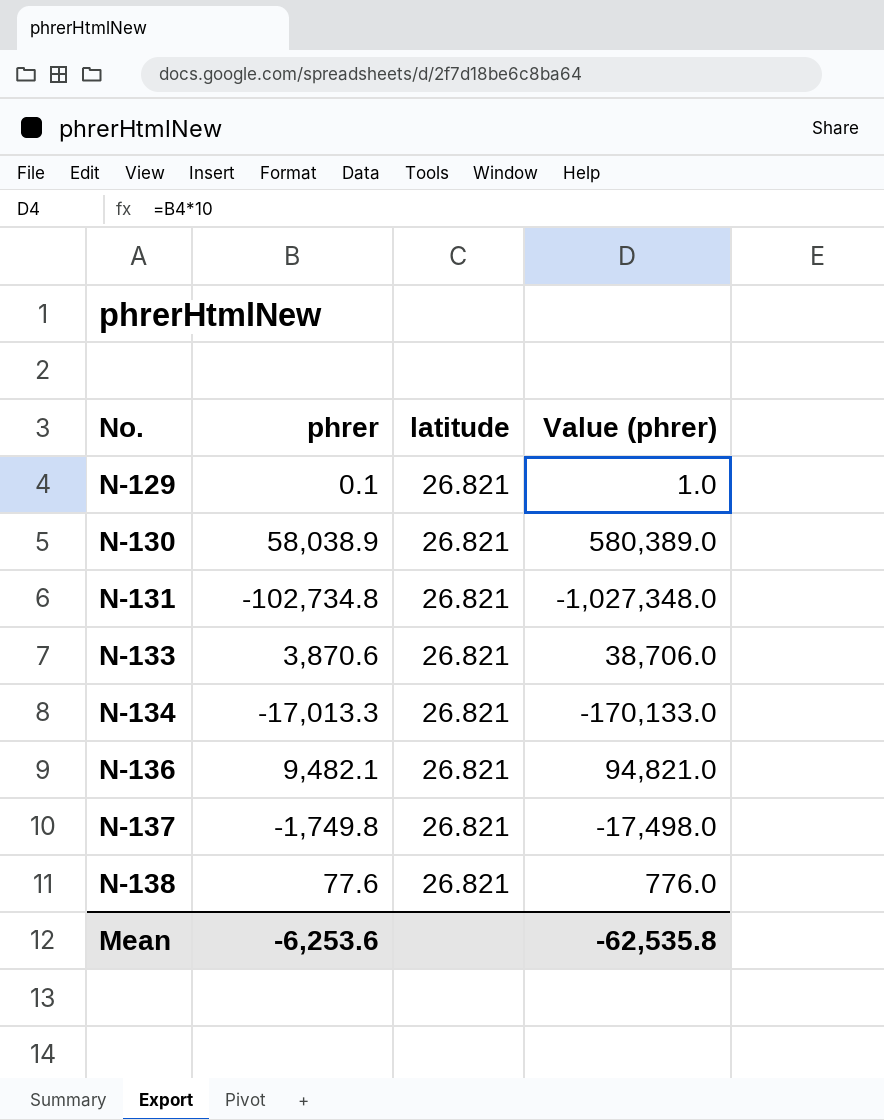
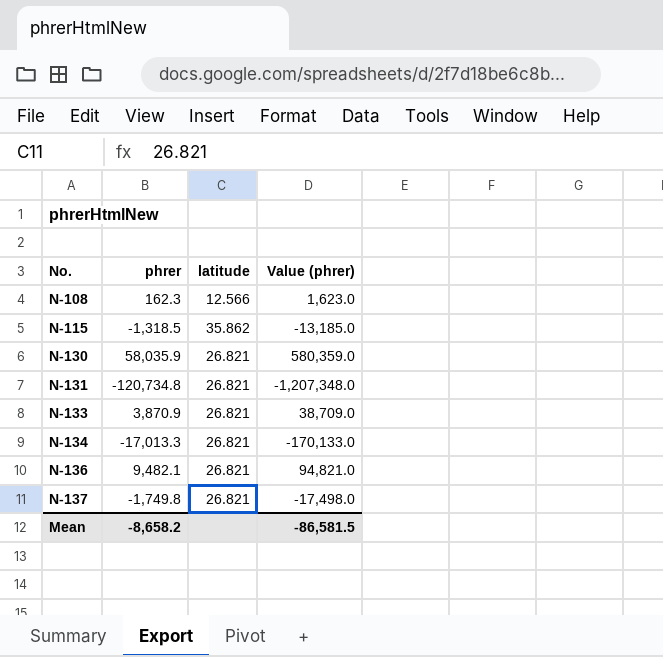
row N-129: 0.1 | 26.821 | 1.0 -> none
row N-138: 77.6 | 26.821 | 776.0 -> none
row N-108: none -> 162.3 | 12.566 | 1,623.0
row N-115: none -> -1,318.5 | 35.862 | -13,185.0
N-130 | phrer: 58,038.9 -> 58,035.9
N-130 | Value (phrer): 580,389.0 -> 580,359.0
N-131 | phrer: -102,734.8 -> -120,734.8
N-131 | Value (phrer): -1,027,348.0 -> -1,207,348.0
N-133 | phrer: 3,870.6 -> 3,870.9
N-133 | Value (phrer): 38,706.0 -> 38,709.0
Mean | phrer: -6,253.6 -> -8,658.2
Mean | Value (phrer): -62,535.8 -> -86,581.5

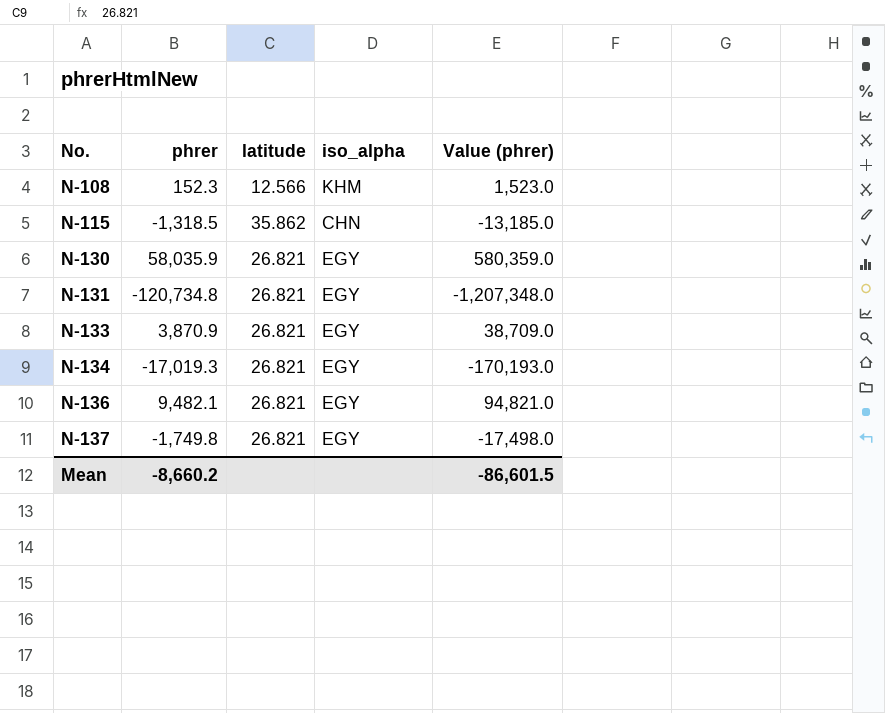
column iso_alpha | position: none -> 4
N-108 | phrer: 162.3 -> 152.3
N-108 | Value (phrer): 1,623.0 -> 1,523.0
N-134 | phrer: -17,013.3 -> -17,019.3
N-134 | Value (phrer): -170,133.0 -> -170,193.0
Mean | phrer: -8,658.2 -> -8,660.2
Mean | Value (phrer): -86,581.5 -> -86,601.5

